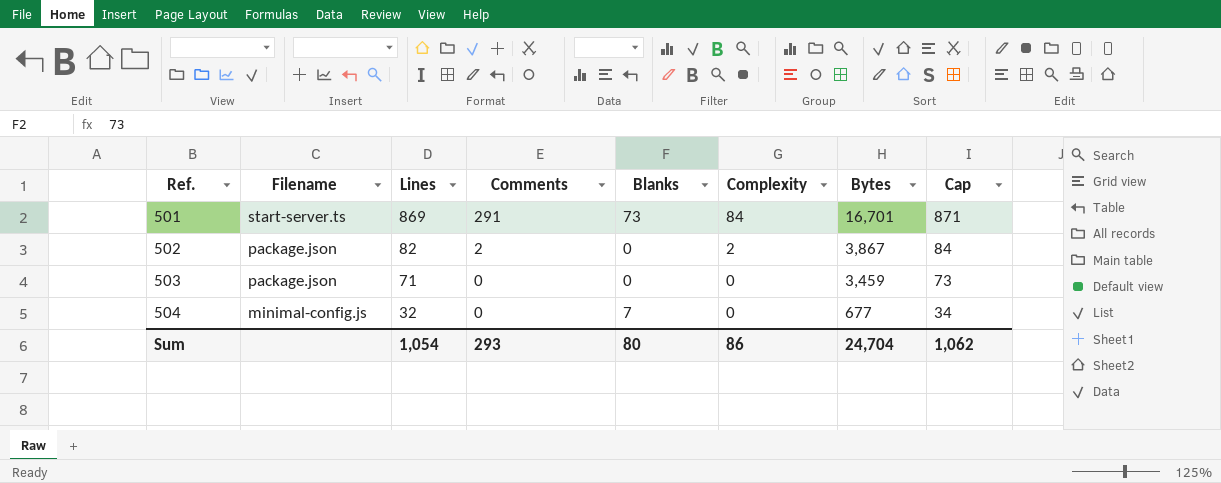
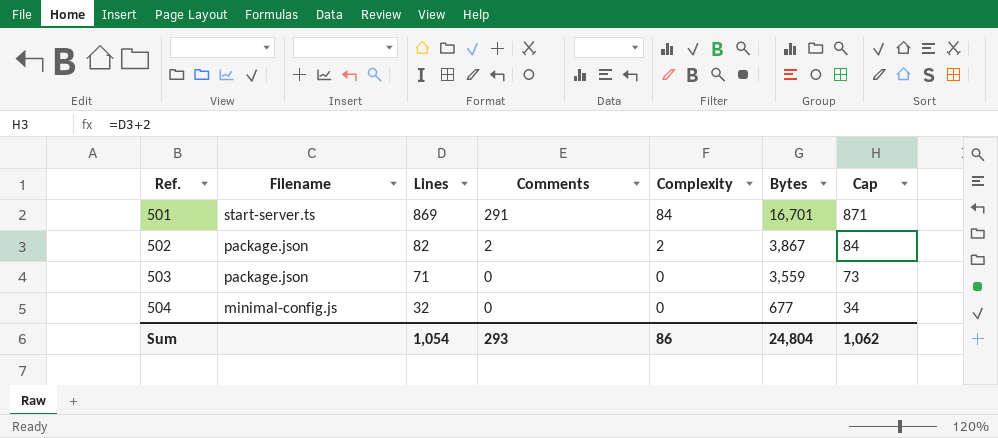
column Blanks | position: 5 -> none
503 | Bytes: 3,459 -> 3,559
Sum | Bytes: 24,704 -> 24,804

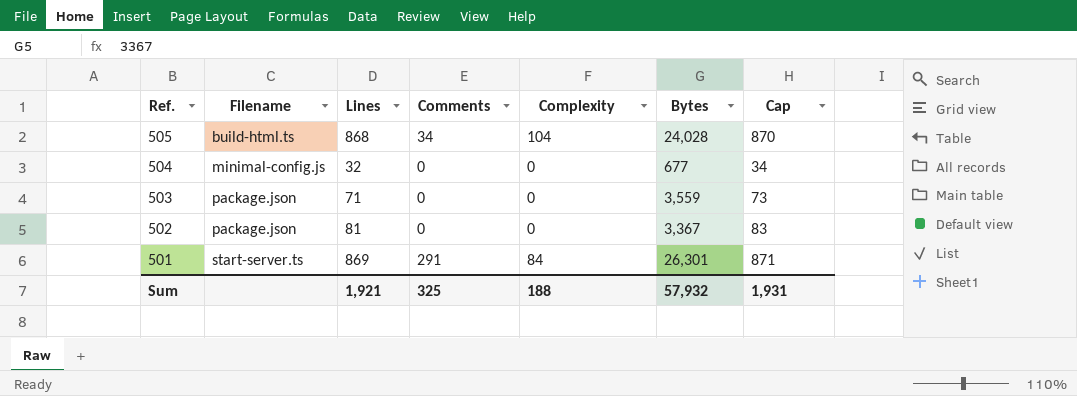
row order: Ref. ascending -> Ref. descending
row 505: none -> build-html.ts | 868 | 34 | 104 | 24,028 | 870
502 | Lines: 82 -> 81
502 | Comments: 2 -> 0
502 | Complexity: 2 -> 0
502 | Bytes: 3,867 -> 3,367
502 | Cap: 84 -> 83
501 | Bytes: 16,701 -> 26,301
Sum | Lines: 1,054 -> 1,921
Sum | Comments: 293 -> 325
Sum | Complexity: 86 -> 188
Sum | Bytes: 24,804 -> 57,932
Sum | Cap: 1,062 -> 1,931

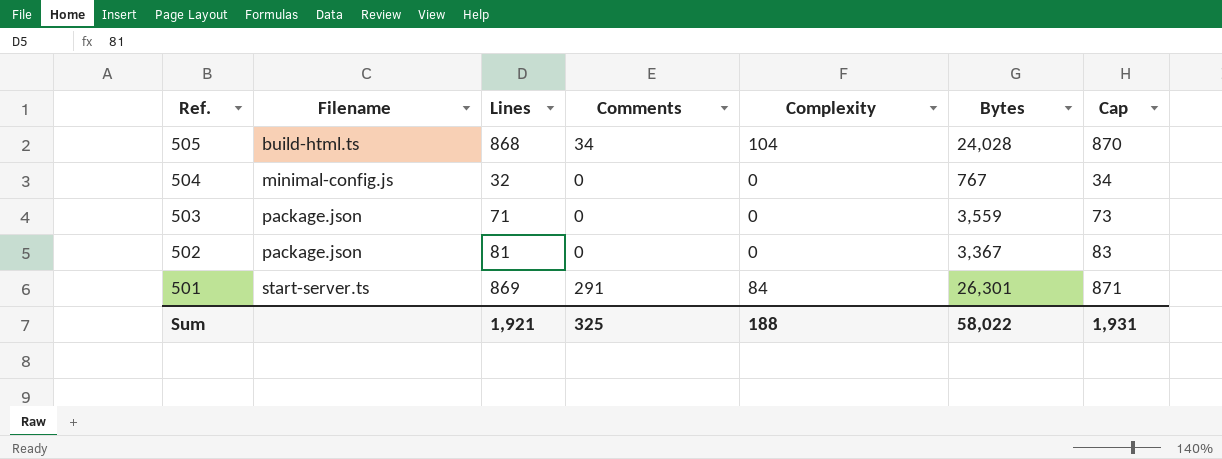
504 | Bytes: 677 -> 767
Sum | Bytes: 57,932 -> 58,022

